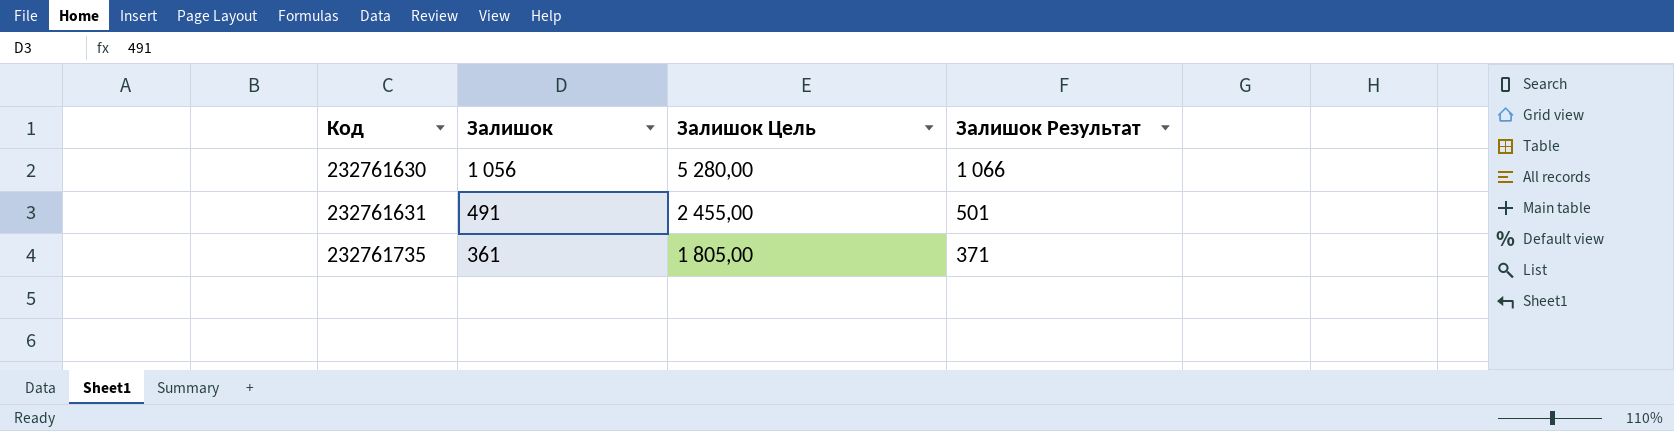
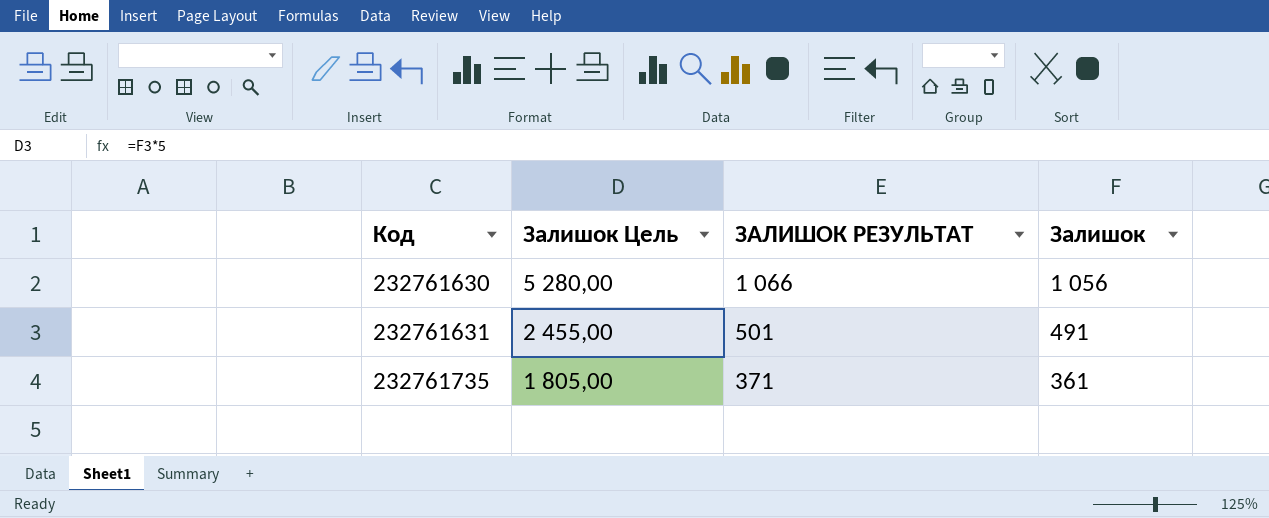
column name: Залишок Результат -> ЗАЛИШОК РЕЗУЛЬТАТ
column Залишок | position: 2 -> 4

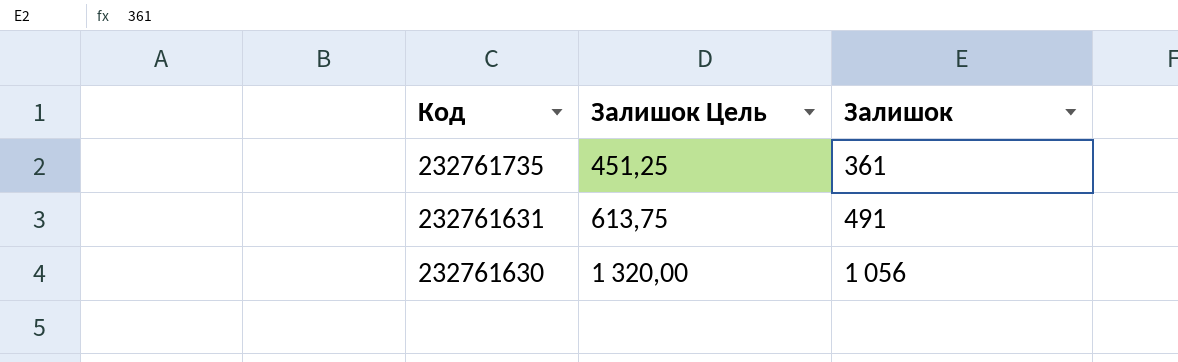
row order: Код ascending -> Код descending
column ЗАЛИШОК РЕЗУЛЬТАТ | formula: [Залишок] + 10 -> none
column Залишок Цель | formula: [Залишок] * 5 -> [Залишок] * 1,25

